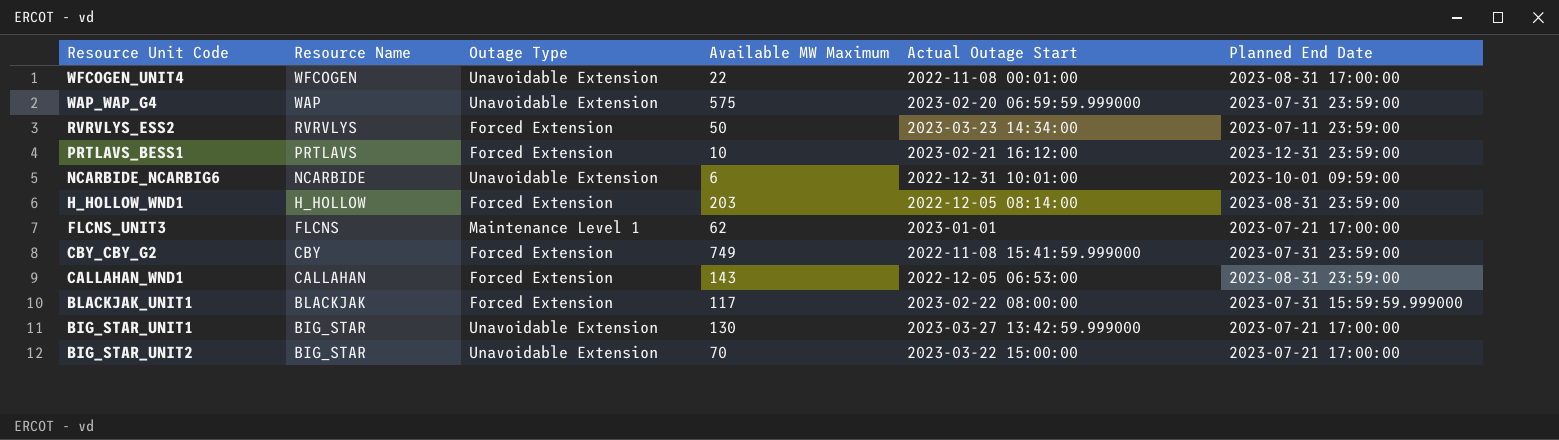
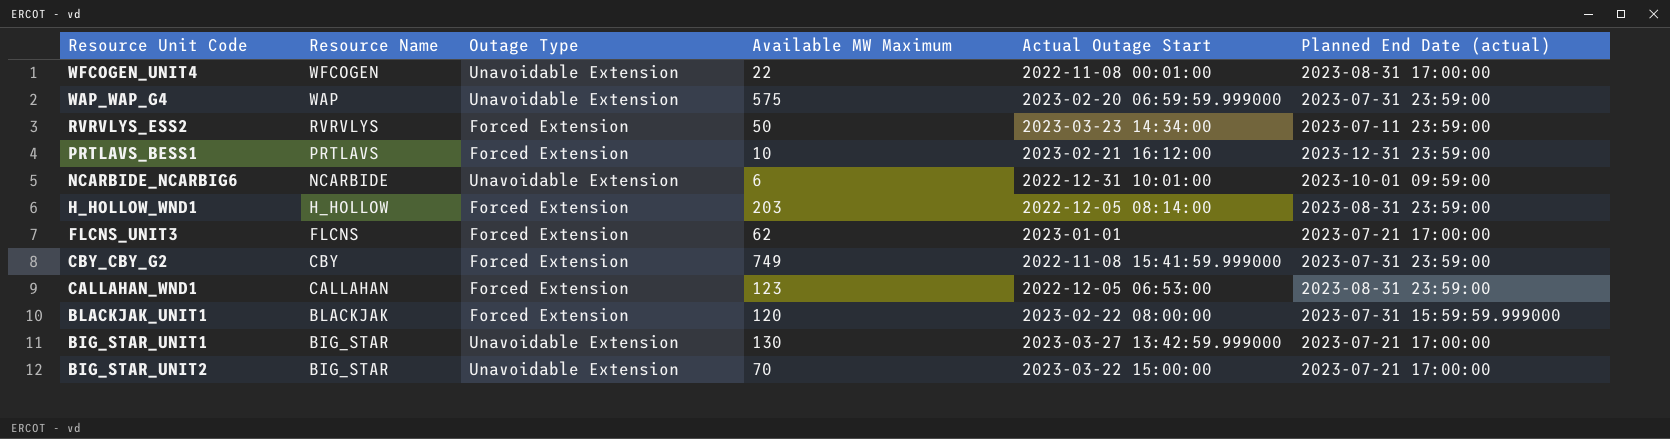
column name: Planned End Date -> Planned End Date (actual)
FLCNS_UNIT3 | Outage Type: Maintenance Level 1 -> Forced Extension
CALLAHAN_WND1 | Available MW Maximum: 143 -> 123
BLACKJAK_UNIT1 | Available MW Maximum: 117 -> 120

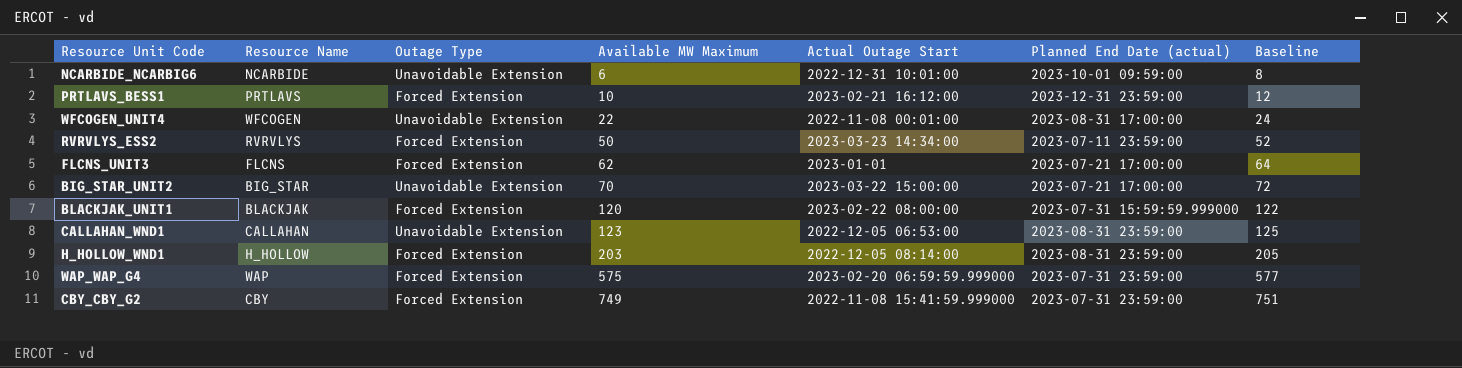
row order: Resource Name descending -> Available MW Maximum ascending
column Baseline | formula: none -> [Available MW Maximum] + 2
row BIG_STAR_UNIT1: BIG_STAR | Unavoidable Extension | 130 | 2023-03-27 13:42:59.999000 | 2023-07-21 17:00:00 -> none
CALLAHAN_WND1 | Outage Type: Forced Extension -> Unavoidable Extension
WAP_WAP_G4 | Outage Type: Unavoidable Extension -> Forced Extension

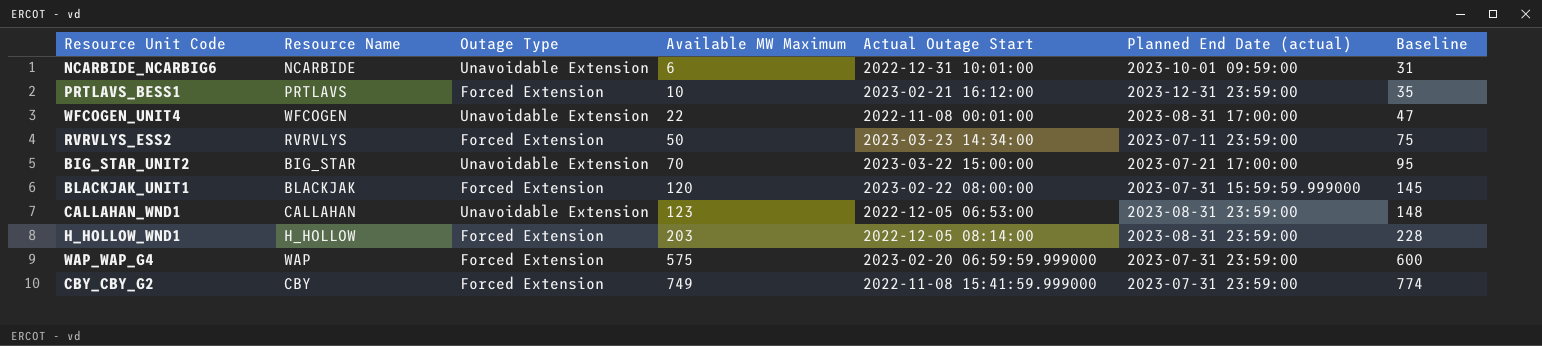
column Baseline | formula: [Available MW Maximum] + 2 -> [Available MW Maximum] + 25
row FLCNS_UNIT3: FLCNS | Forced Extension | 62 | 2023-01-01 | 2023-07-21 17:00:00 | 64 -> none

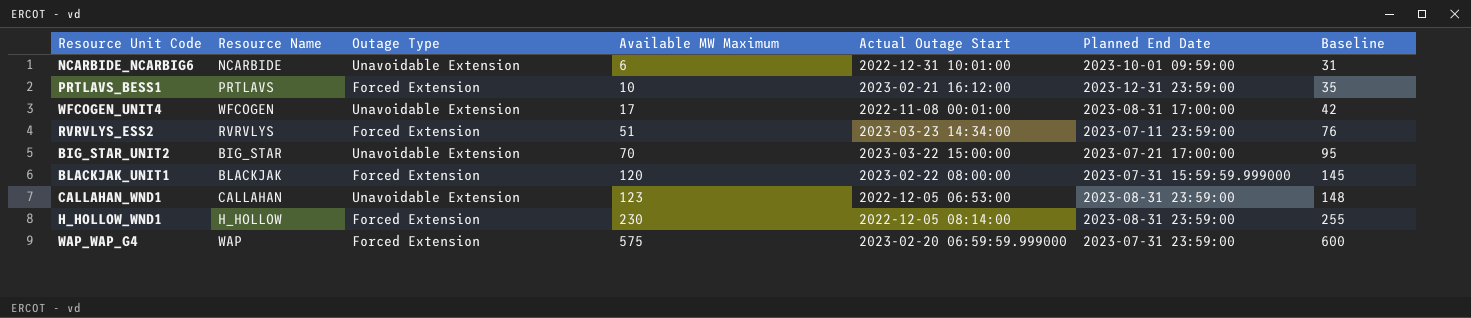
column name: Planned End Date (actual) -> Planned End Date
row CBY_CBY_G2: CBY | Forced Extension | 749 | 2022-11-08 15:41:59.999000 | 2023-07-31 23:59:00 | 774 -> none
WFCOGEN_UNIT4 | Available MW Maximum: 22 -> 17
WFCOGEN_UNIT4 | Baseline: 47 -> 42
RVRVLYS_ESS2 | Available MW Maximum: 50 -> 51
RVRVLYS_ESS2 | Baseline: 75 -> 76
H_HOLLOW_WND1 | Available MW Maximum: 203 -> 230
H_HOLLOW_WND1 | Baseline: 228 -> 255

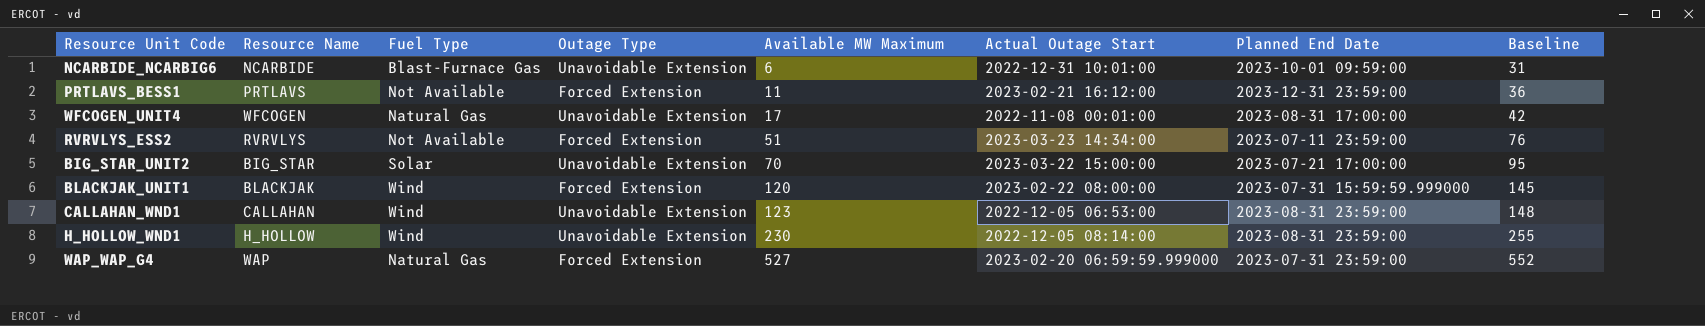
column Fuel Type | position: none -> 3
PRTLAVS_BESS1 | Available MW Maximum: 10 -> 11
PRTLAVS_BESS1 | Baseline: 35 -> 36
H_HOLLOW_WND1 | Outage Type: Forced Extension -> Unavoidable Extension
WAP_WAP_G4 | Available MW Maximum: 575 -> 527
WAP_WAP_G4 | Baseline: 600 -> 552

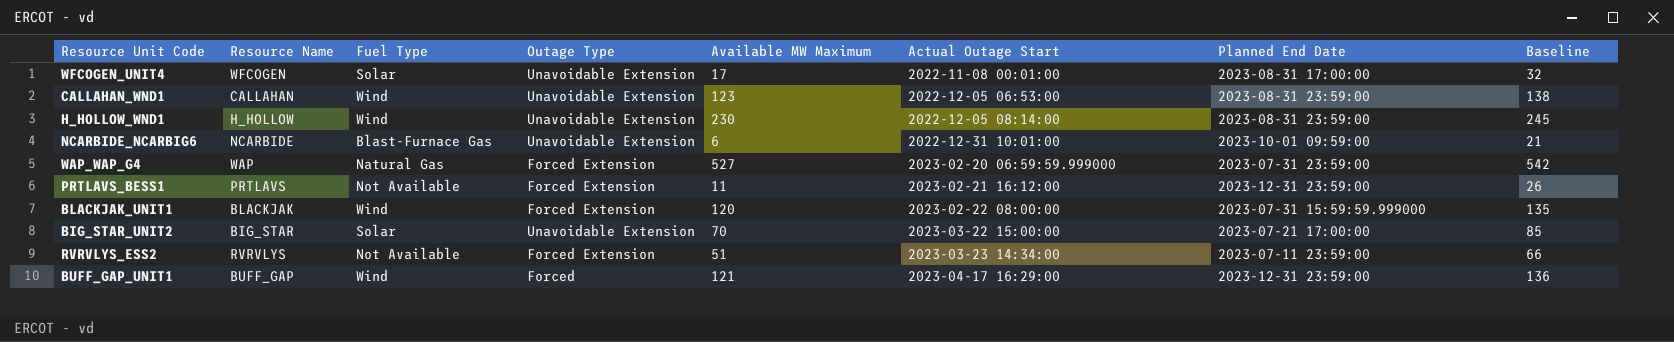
row order: Available MW Maximum ascending -> Actual Outage Start ascending
column Baseline | formula: [Available MW Maximum] + 25 -> [Available MW Maximum] + 15
WFCOGEN_UNIT4 | Fuel Type: Natural Gas -> Solar
row BUFF_GAP_UNIT1: none -> BUFF_GAP | Wind | Forced | 121 | 2023-04-17 16:29:00 | 2023-12-31 23:59:00 | 136

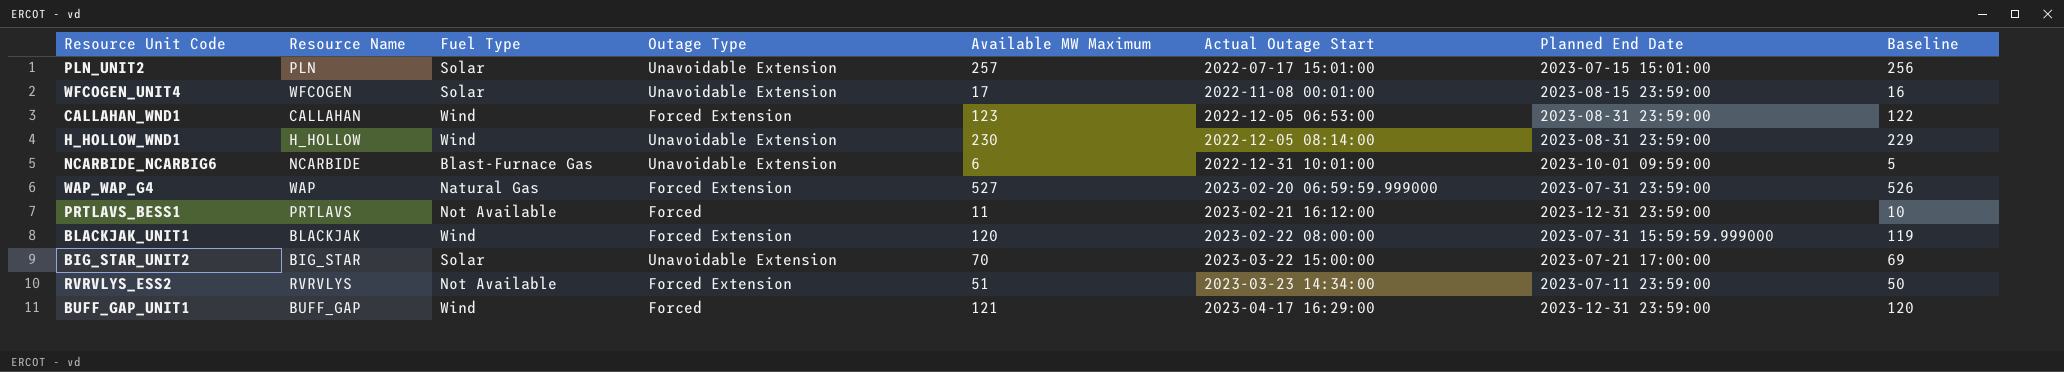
column Baseline | formula: [Available MW Maximum] + 15 -> [Available MW Maximum] - 1
row PLN_UNIT2: none -> PLN | Solar | Unavoidable Extension | 257 | 2022-07-17 15:01:00 | 2023-07-15 15:01:00 | 256
WFCOGEN_UNIT4 | Planned End Date: 2023-08-31 17:00:00 -> 2023-08-15 23:59:00
CALLAHAN_WND1 | Outage Type: Unavoidable Extension -> Forced Extension
PRTLAVS_BESS1 | Outage Type: Forced Extension -> Forced

